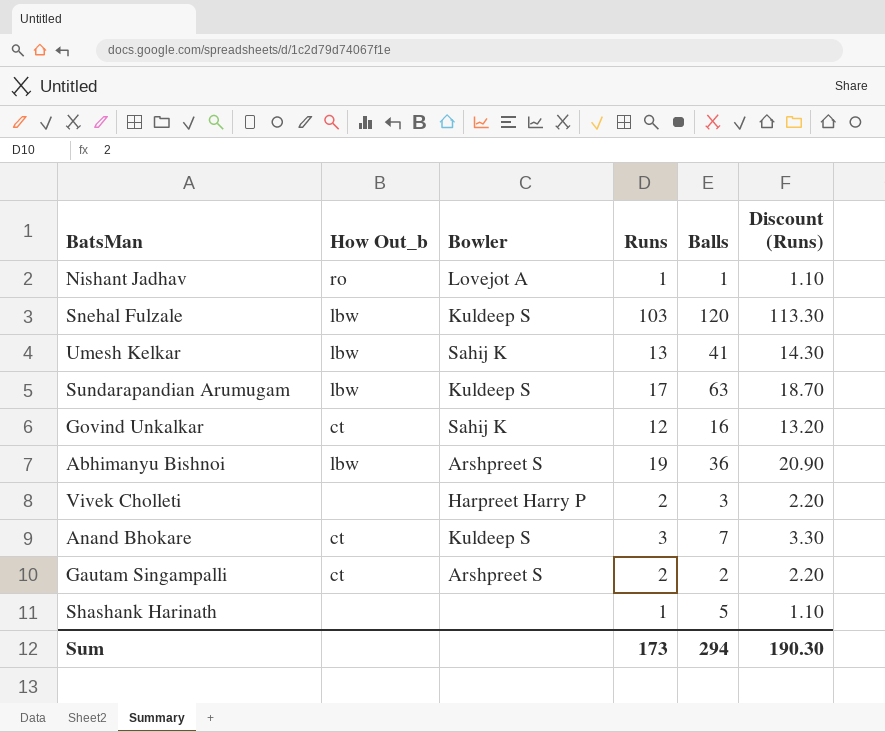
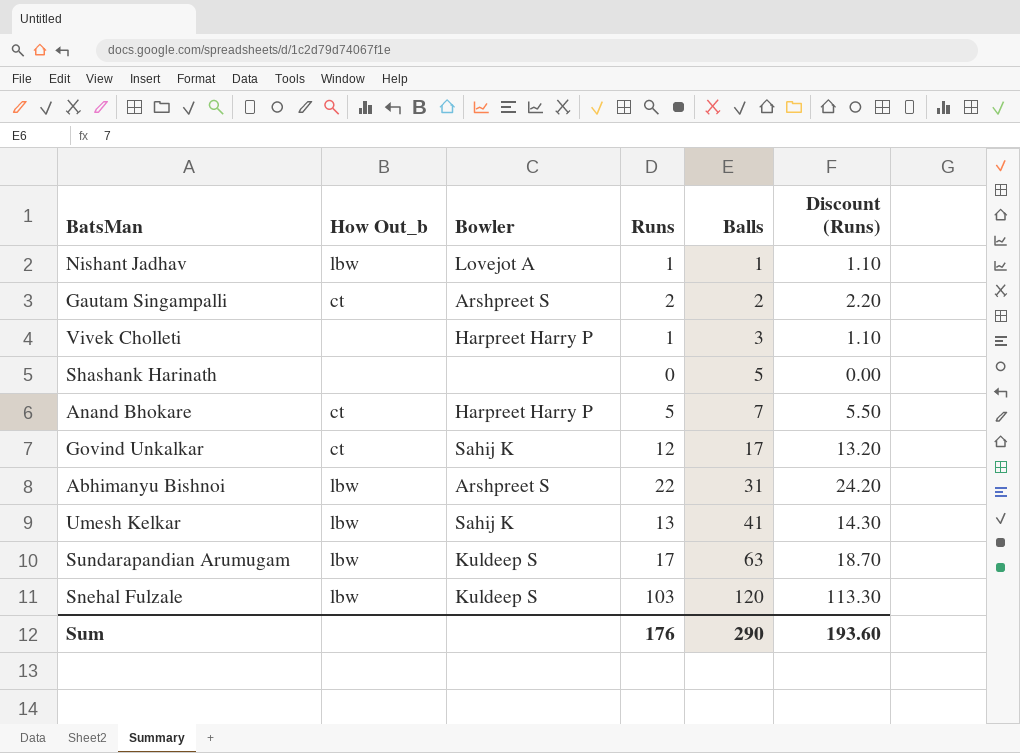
row order: none -> Balls ascending
Nishant Jadhav | How Out_b: ro -> lbw
Vivek Cholleti | Runs: 2 -> 1
Vivek Cholleti | Discount (Runs): 2.20 -> 1.10
Shashank Harinath | Runs: 1 -> 0
Shashank Harinath | Discount (Runs): 1.10 -> 0.00
Anand Bhokare | Bowler: Kuldeep S -> Harpreet Harry P
Anand Bhokare | Runs: 3 -> 5
Anand Bhokare | Discount (Runs): 3.30 -> 5.50
Govind Unkalkar | Balls: 16 -> 17
Abhimanyu Bishnoi | Runs: 19 -> 22
Abhimanyu Bishnoi | Balls: 36 -> 31
Abhimanyu Bishnoi | Discount (Runs): 20.90 -> 24.20
Sum | Runs: 173 -> 176
Sum | Balls: 294 -> 290
Sum | Discount (Runs): 190.30 -> 193.60

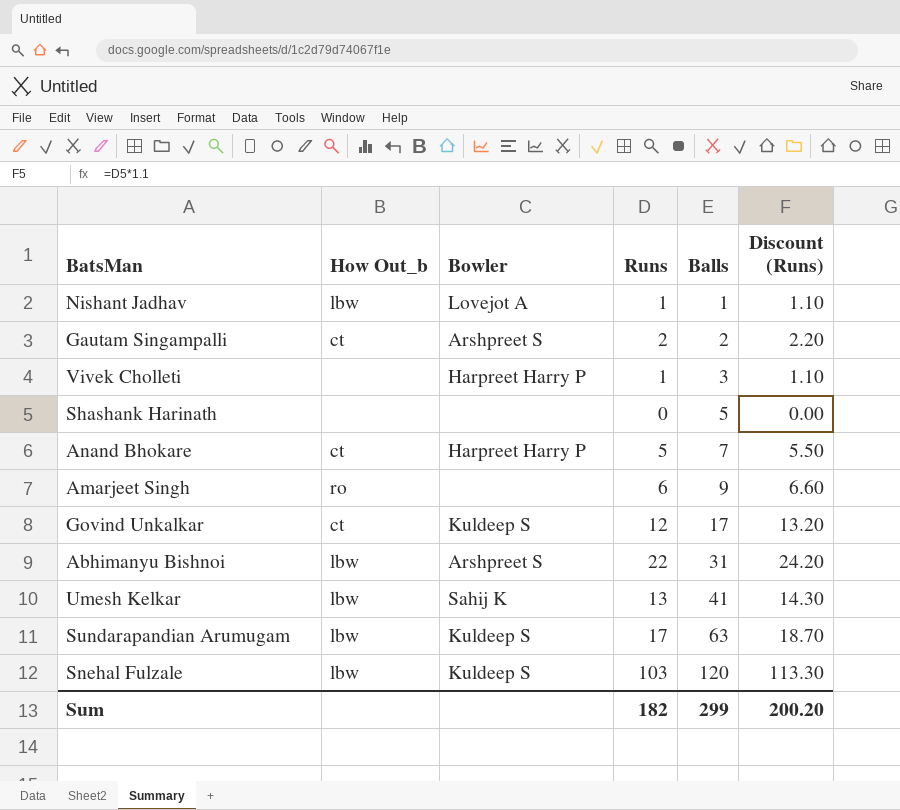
row Amarjeet Singh: none -> ro | none | 6 | 9 | 6.60
Govind Unkalkar | Bowler: Sahij K -> Kuldeep S
Sum | Runs: 176 -> 182
Sum | Balls: 290 -> 299
Sum | Discount (Runs): 193.60 -> 200.20

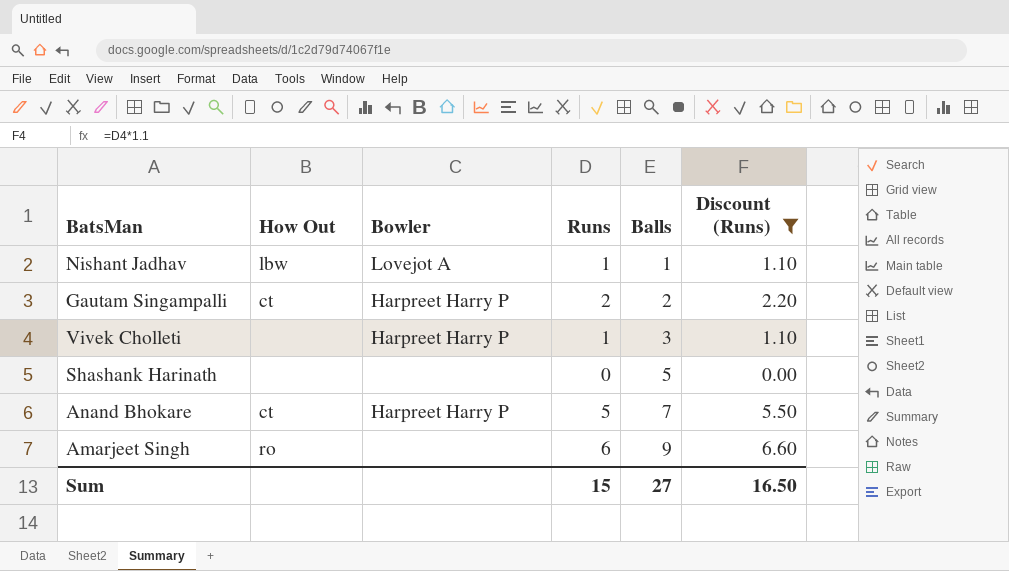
filter: none -> Discount (Runs) <= 6.60
column name: How Out_b -> How Out
Gautam Singampalli | Bowler: Arshpreet S -> Harpreet Harry P
Sum | Runs: 182 -> 15
Sum | Balls: 299 -> 27
Sum | Discount (Runs): 200.20 -> 16.50

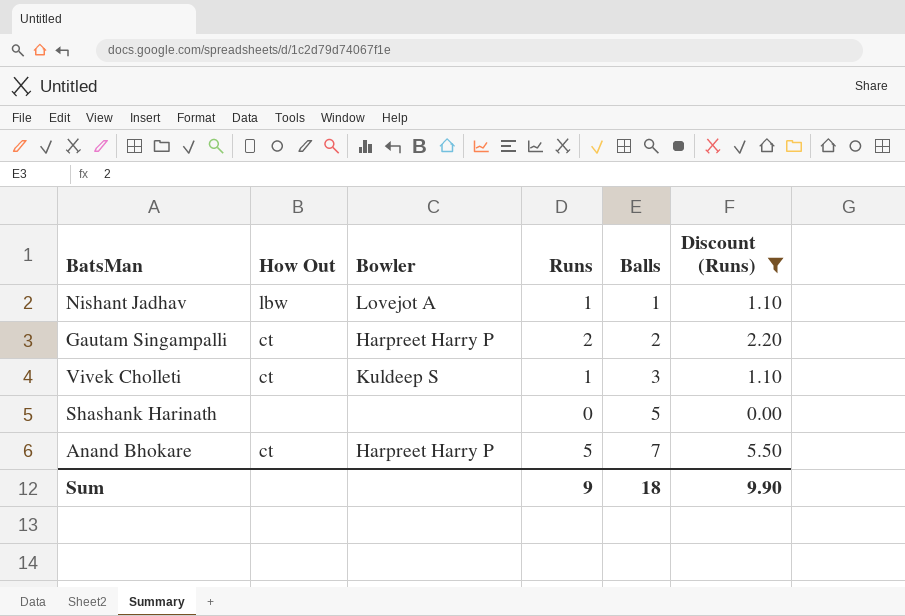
row Amarjeet Singh: ro | none | 6 | 9 | 6.60 -> none
Vivek Cholleti | How Out: none -> ct
Vivek Cholleti | Bowler: Harpreet Harry P -> Kuldeep S
Sum | Runs: 15 -> 9
Sum | Balls: 27 -> 18
Sum | Discount (Runs): 16.50 -> 9.90

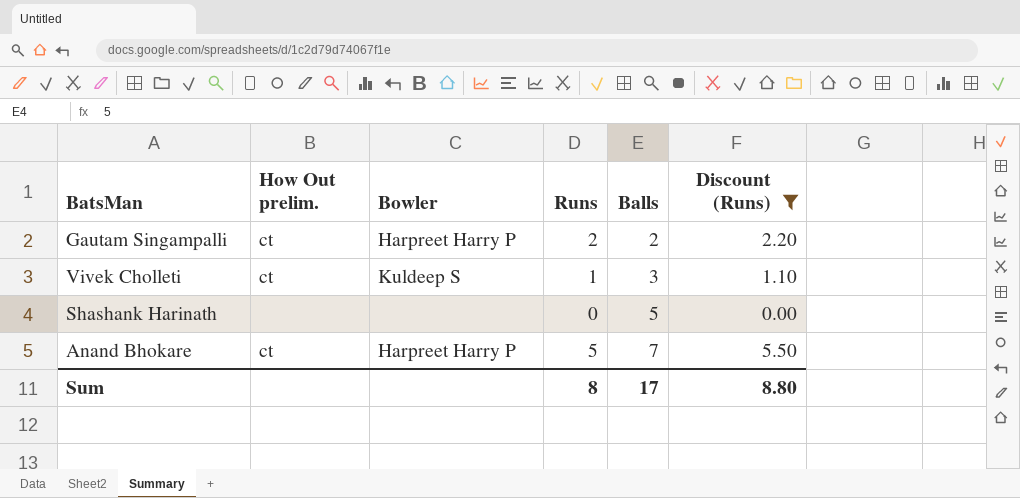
column name: How Out -> How Out prelim.
row Nishant Jadhav: lbw | Lovejot A | 1 | 1 | 1.10 -> none
Sum | Runs: 9 -> 8
Sum | Balls: 18 -> 17
Sum | Discount (Runs): 9.90 -> 8.80

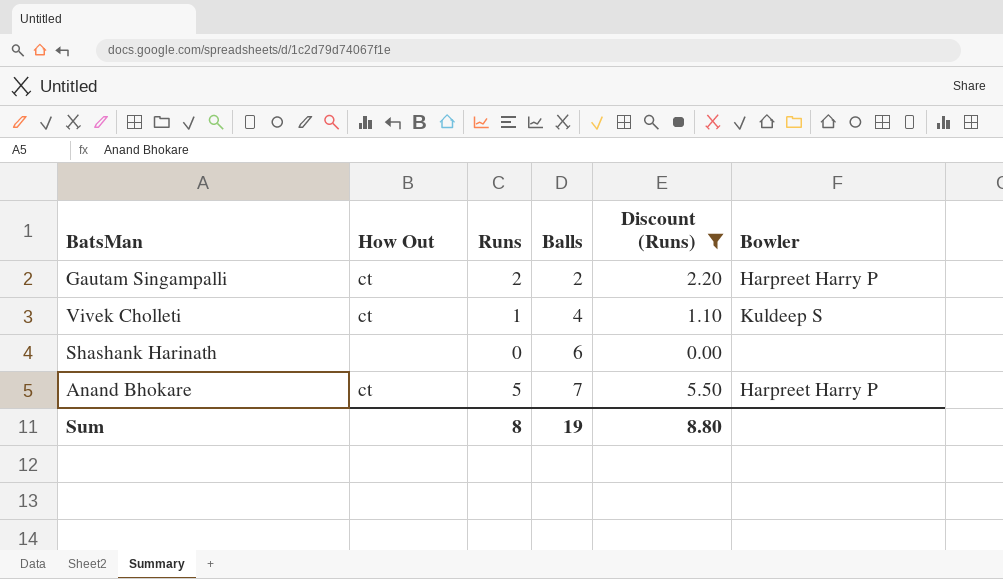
column name: How Out prelim. -> How Out
column Bowler | position: 3 -> 6
Vivek Cholleti | Balls: 3 -> 4
Shashank Harinath | Balls: 5 -> 6
Sum | Balls: 17 -> 19

